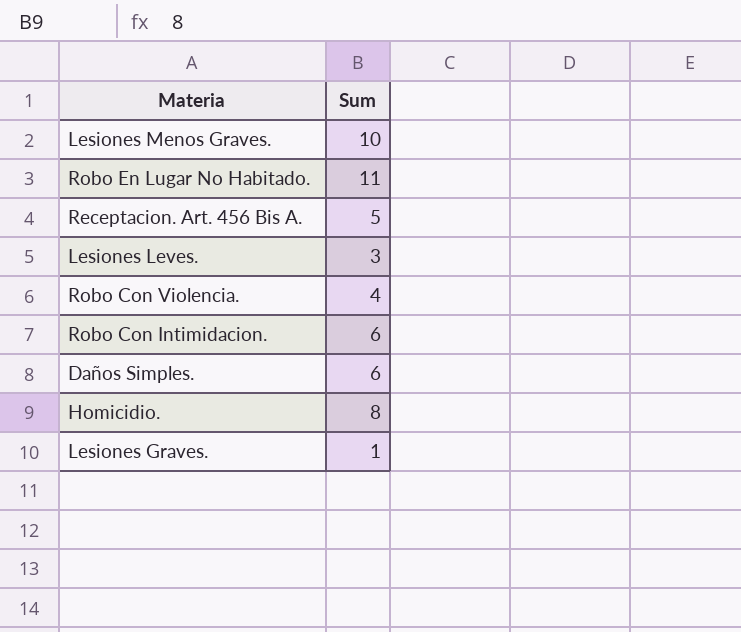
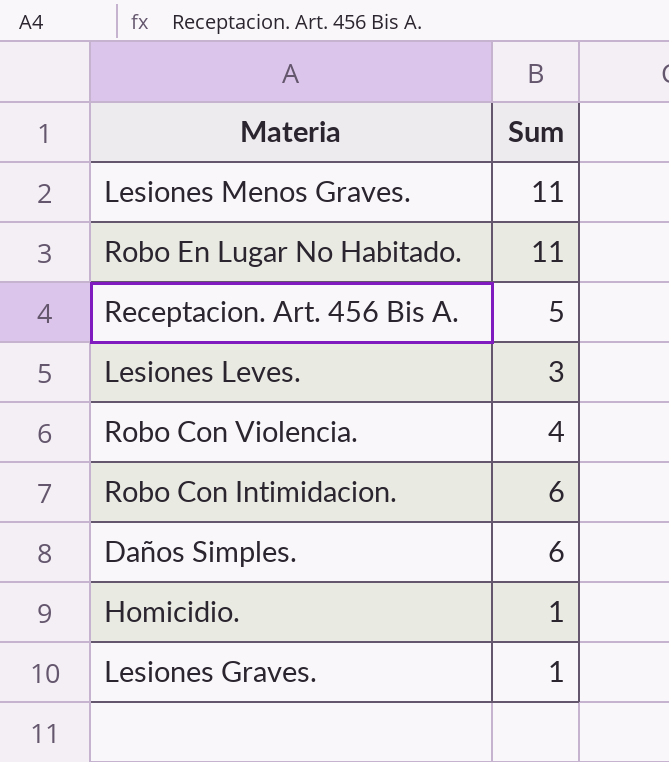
Lesiones Menos Graves. | Sum: 10 -> 11
Homicidio. | Sum: 8 -> 1

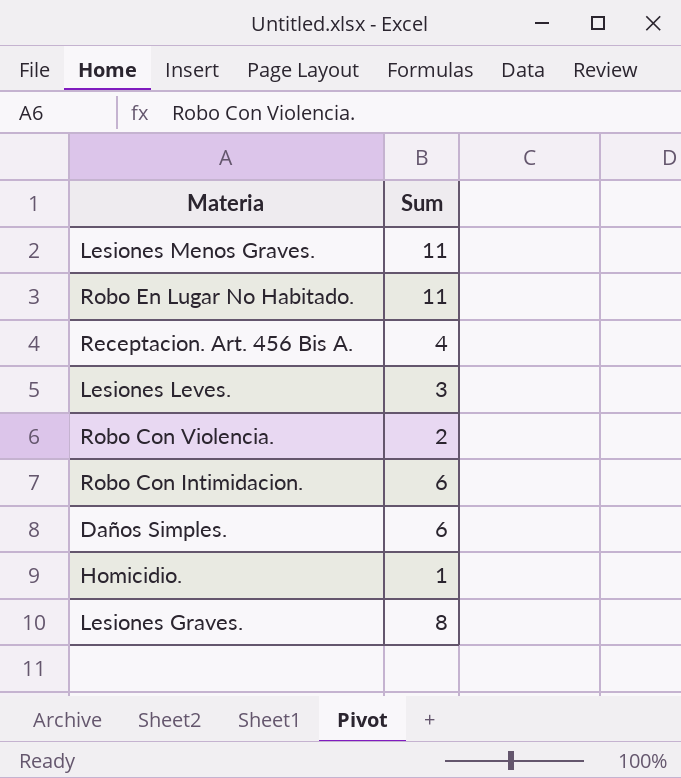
Receptacion. Art. 456 Bis A. | Sum: 5 -> 4
Robo Con Violencia. | Sum: 4 -> 2
Lesiones Graves. | Sum: 1 -> 8

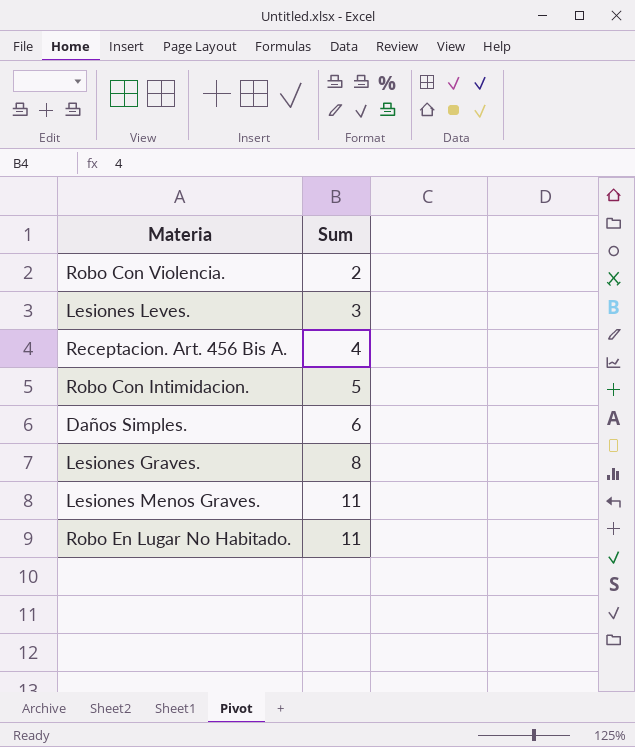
row order: none -> Sum ascending
row Homicidio.: 1 -> none
Robo Con Intimidacion. | Sum: 6 -> 5

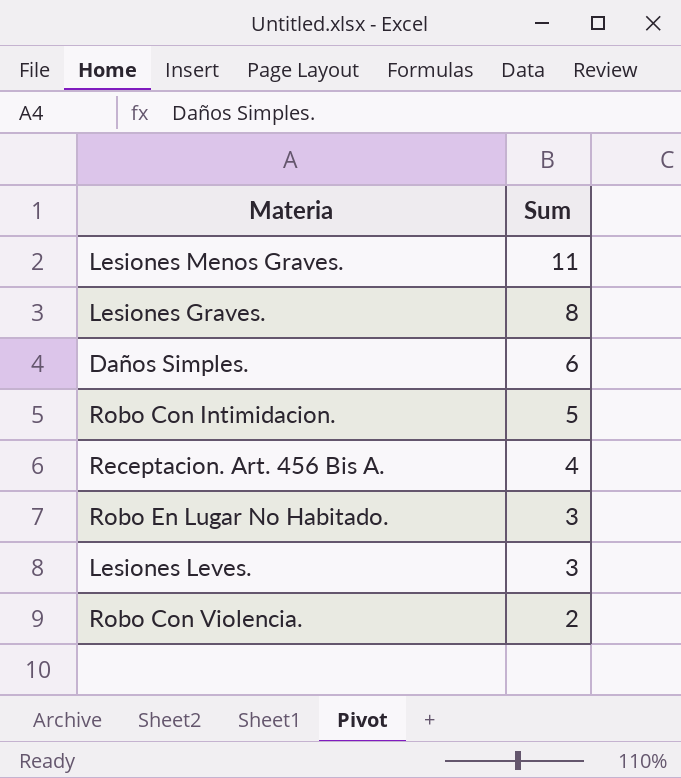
row order: Sum ascending -> Sum descending
Robo En Lugar No Habitado. | Sum: 11 -> 3

